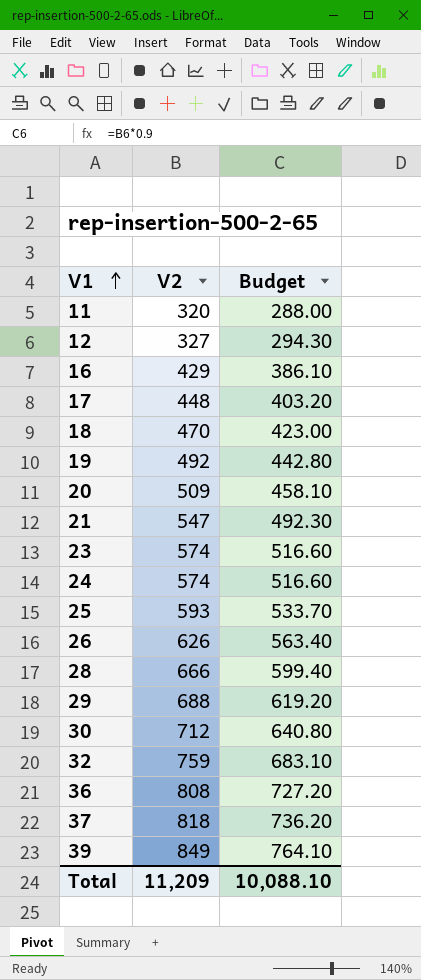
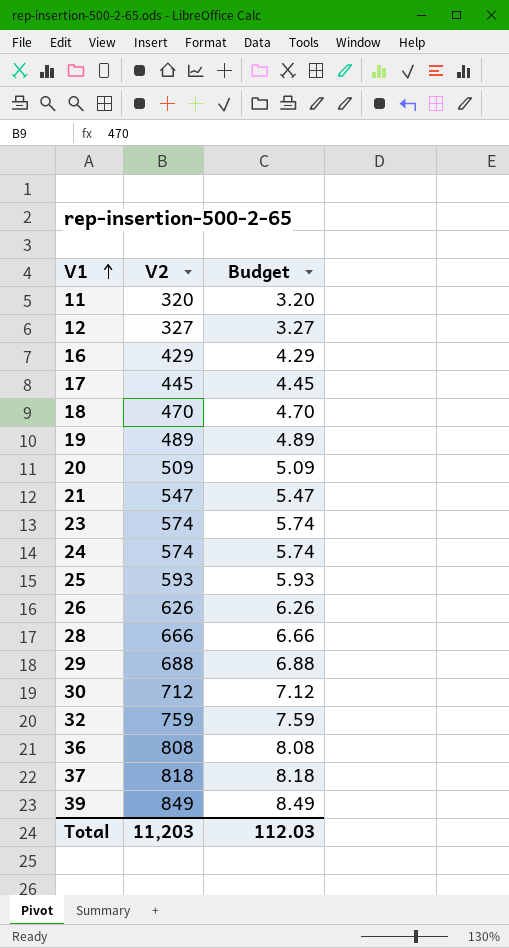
column Budget | formula: [V2] * 0.9 -> [V2] * 0.01
17 | V2: 448 -> 445
19 | V2: 492 -> 489
Total | V2: 11,209 -> 11,203
Total | Budget: 10,088.10 -> 112.03

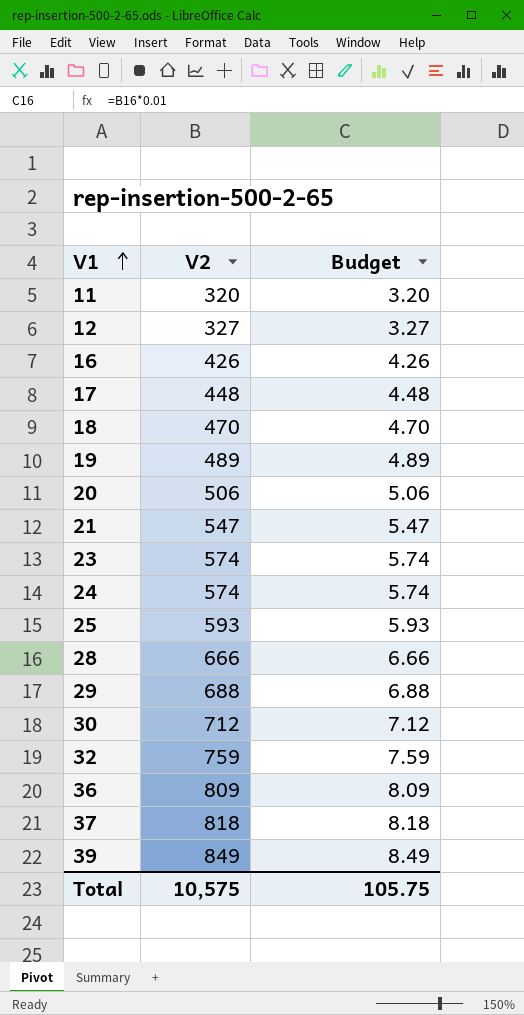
row 26: 626 | 6.26 -> none
16 | V2: 429 -> 426
16 | Budget: 4.29 -> 4.26
17 | V2: 445 -> 448
17 | Budget: 4.45 -> 4.48
20 | V2: 509 -> 506
20 | Budget: 5.09 -> 5.06
36 | V2: 808 -> 809
36 | Budget: 8.08 -> 8.09
Total | V2: 11,203 -> 10,575
Total | Budget: 112.03 -> 105.75

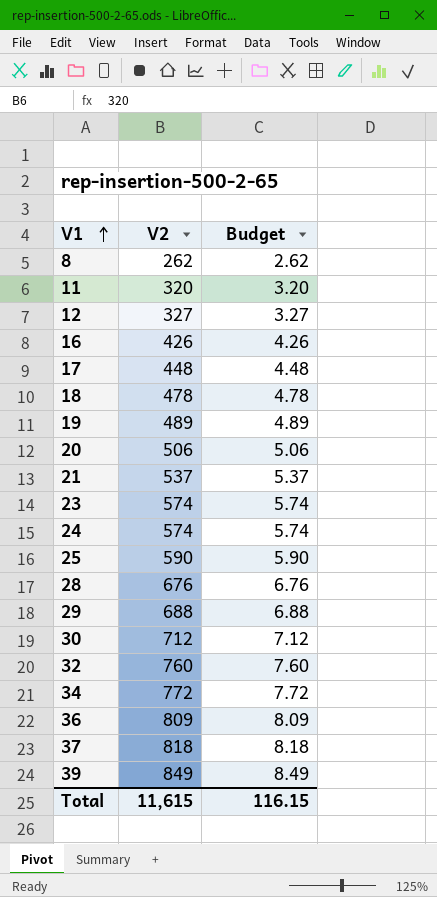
row 8: none -> 262 | 2.62
18 | V2: 470 -> 478
18 | Budget: 4.70 -> 4.78
21 | V2: 547 -> 537
21 | Budget: 5.47 -> 5.37
25 | V2: 593 -> 590
25 | Budget: 5.93 -> 5.90
28 | V2: 666 -> 676
28 | Budget: 6.66 -> 6.76
32 | V2: 759 -> 760
32 | Budget: 7.59 -> 7.60
row 34: none -> 772 | 7.72
Total | V2: 10,575 -> 11,615
Total | Budget: 105.75 -> 116.15

